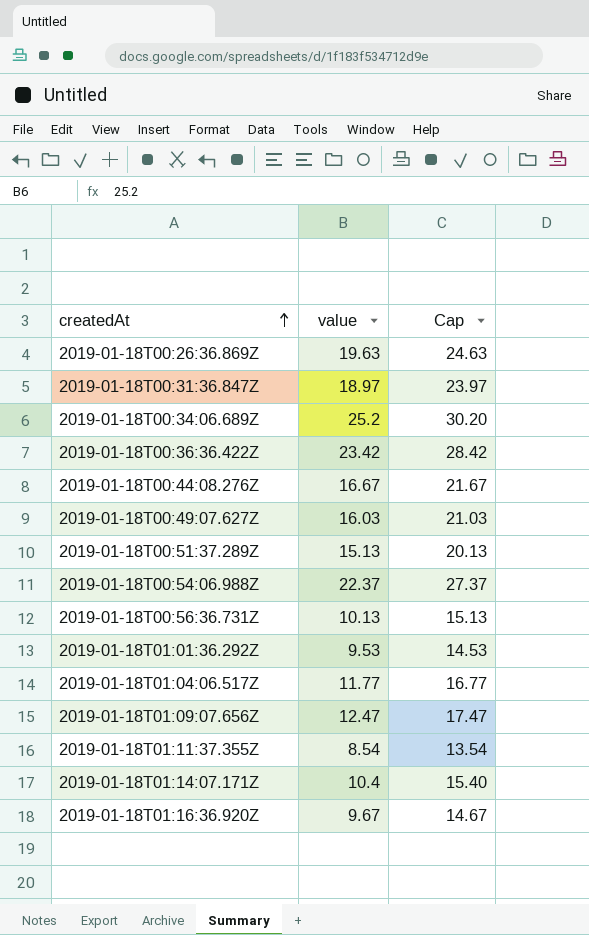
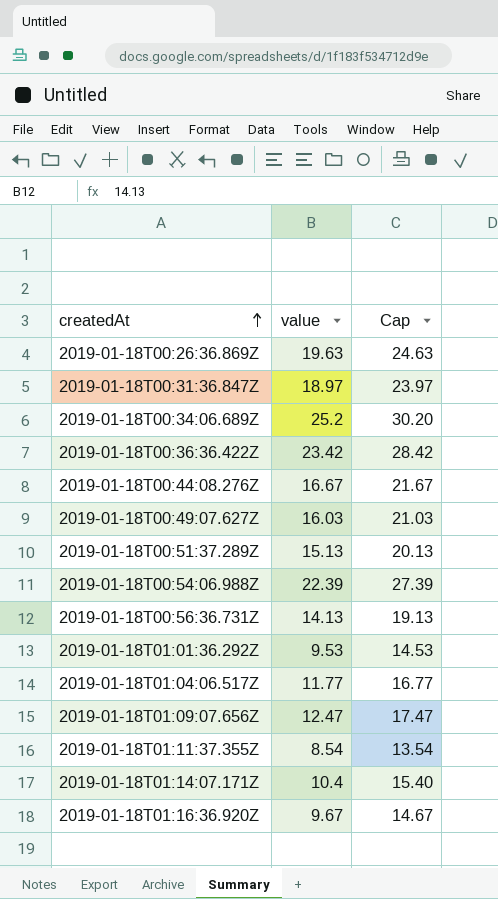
2019-01-18T00:54:06.988Z | value: 22.37 -> 22.39
2019-01-18T00:54:06.988Z | Cap: 27.37 -> 27.39
2019-01-18T00:56:36.731Z | value: 10.13 -> 14.13
2019-01-18T00:56:36.731Z | Cap: 15.13 -> 19.13

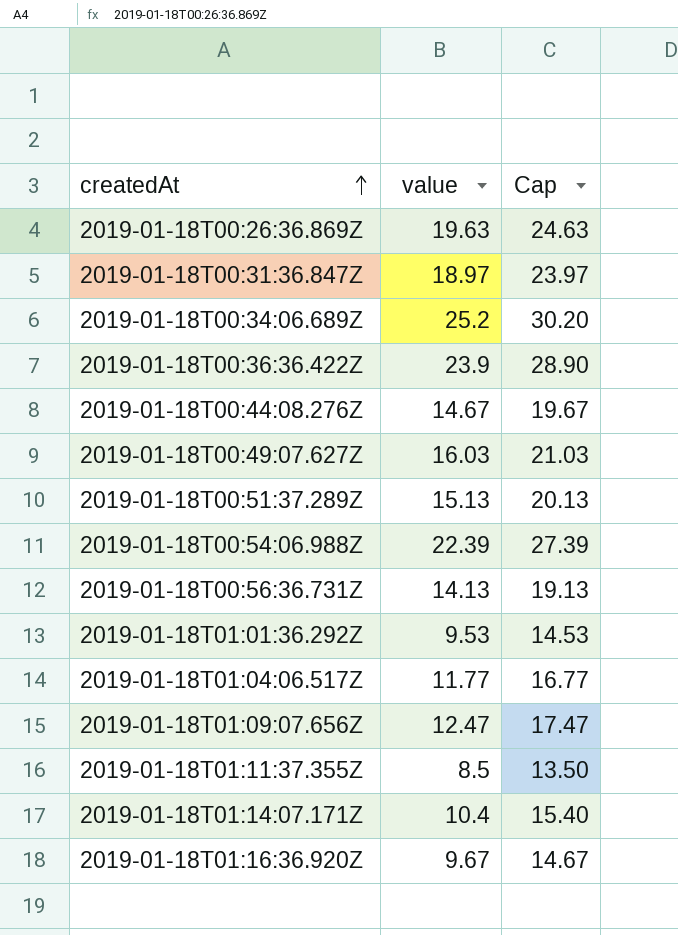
2019-01-18T00:36:36.422Z | value: 23.42 -> 23.9
2019-01-18T00:36:36.422Z | Cap: 28.42 -> 28.90
2019-01-18T00:44:08.276Z | value: 16.67 -> 14.67
2019-01-18T00:44:08.276Z | Cap: 21.67 -> 19.67
2019-01-18T01:11:37.355Z | value: 8.54 -> 8.5
2019-01-18T01:11:37.355Z | Cap: 13.54 -> 13.50

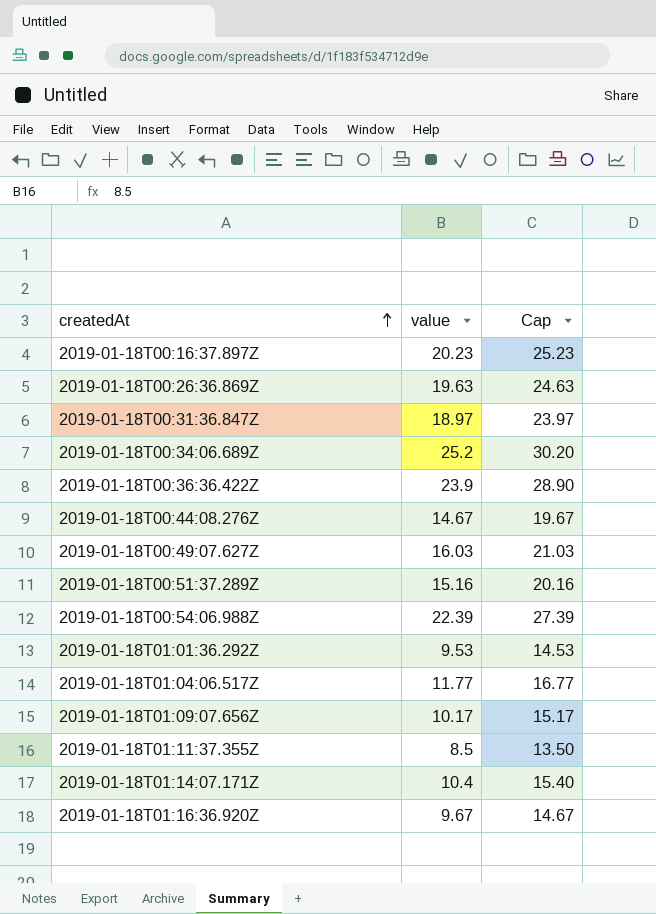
row 2019-01-18T00:56:36.731Z: 14.13 | 19.13 -> none
row 2019-01-18T00:16:37.897Z: none -> 20.23 | 25.23
2019-01-18T00:51:37.289Z | value: 15.13 -> 15.16
2019-01-18T00:51:37.289Z | Cap: 20.13 -> 20.16
2019-01-18T01:09:07.656Z | value: 12.47 -> 10.17
2019-01-18T01:09:07.656Z | Cap: 17.47 -> 15.17

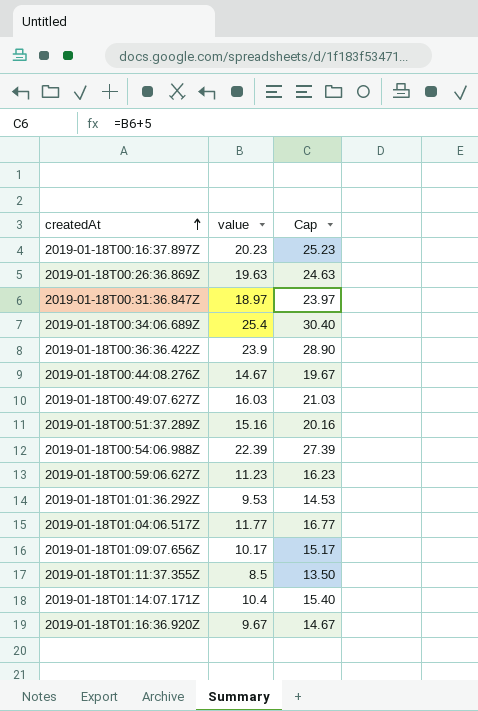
2019-01-18T00:34:06.689Z | value: 25.2 -> 25.4
2019-01-18T00:34:06.689Z | Cap: 30.20 -> 30.40
row 2019-01-18T00:59:06.627Z: none -> 11.23 | 16.23

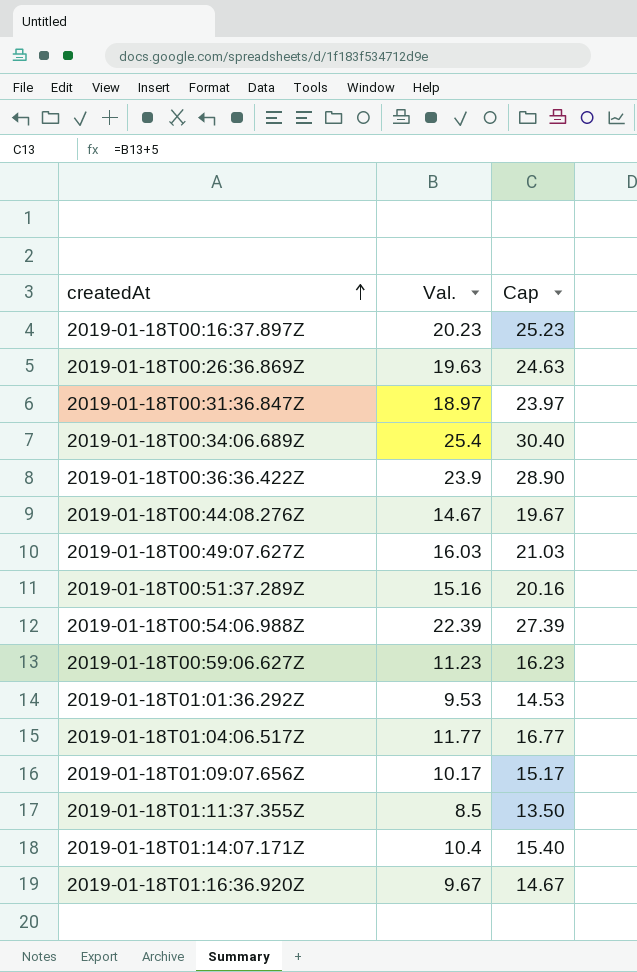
column name: value -> Val.

